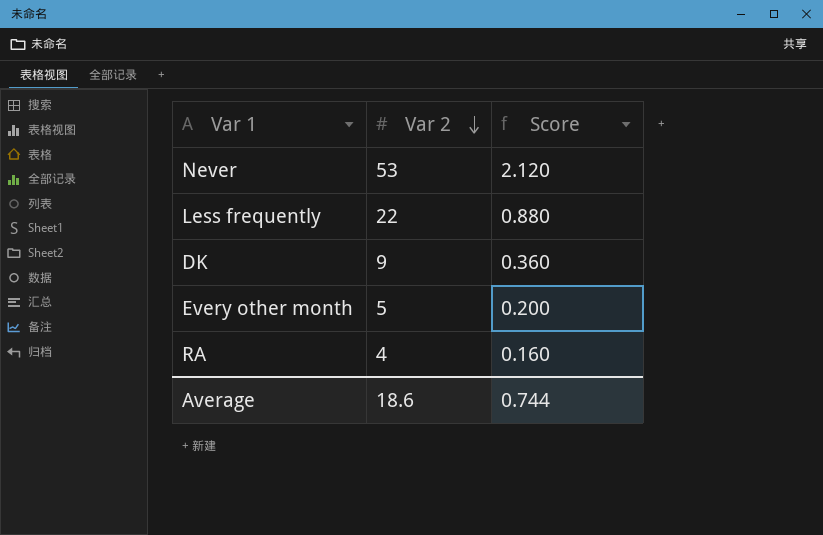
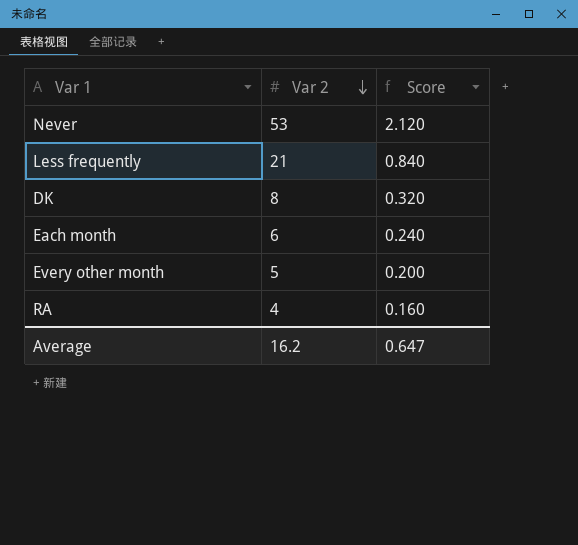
Less frequently | Var 2: 22 -> 21
Less frequently | Score: 0.880 -> 0.840
DK | Var 2: 9 -> 8
DK | Score: 0.360 -> 0.320
row Each month: none -> 6 | 0.240
Average | Var 2: 18.6 -> 16.2
Average | Score: 0.744 -> 0.647

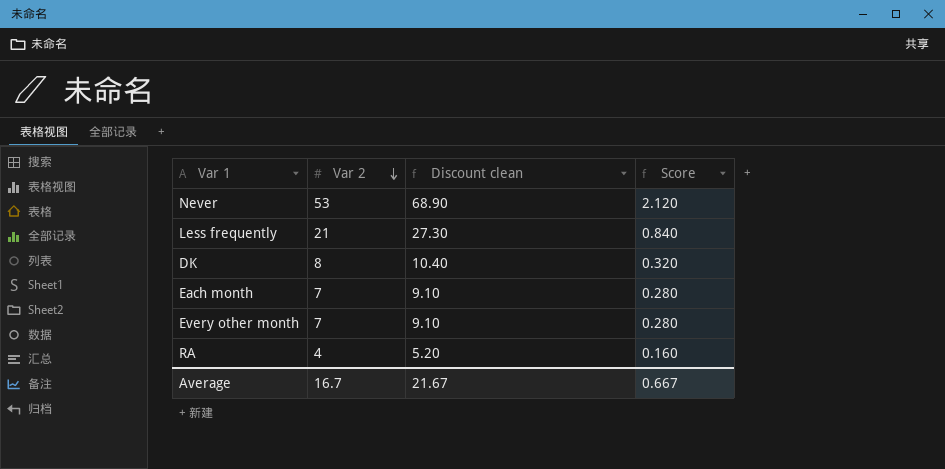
column Discount clean | formula: none -> [Var 2] * 1.3
Each month | Var 2: 6 -> 7
Each month | Score: 0.240 -> 0.280
Every other month | Var 2: 5 -> 7
Every other month | Score: 0.200 -> 0.280
Average | Var 2: 16.2 -> 16.7
Average | Score: 0.647 -> 0.667

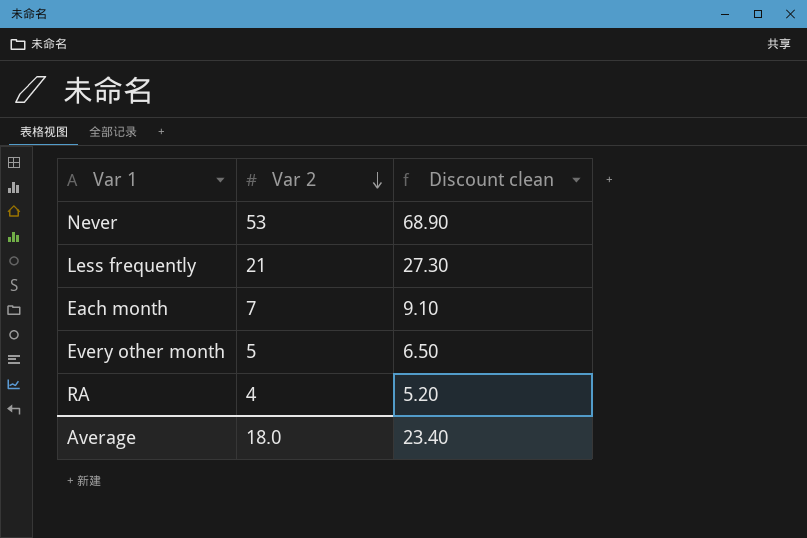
column Score | formula: [Var 2] * 0.04 -> none
row DK: 8 | 10.40 | 0.320 -> none
Every other month | Var 2: 7 -> 5
Every other month | Discount clean: 9.10 -> 6.50
Average | Var 2: 16.7 -> 18.0
Average | Discount clean: 21.67 -> 23.40

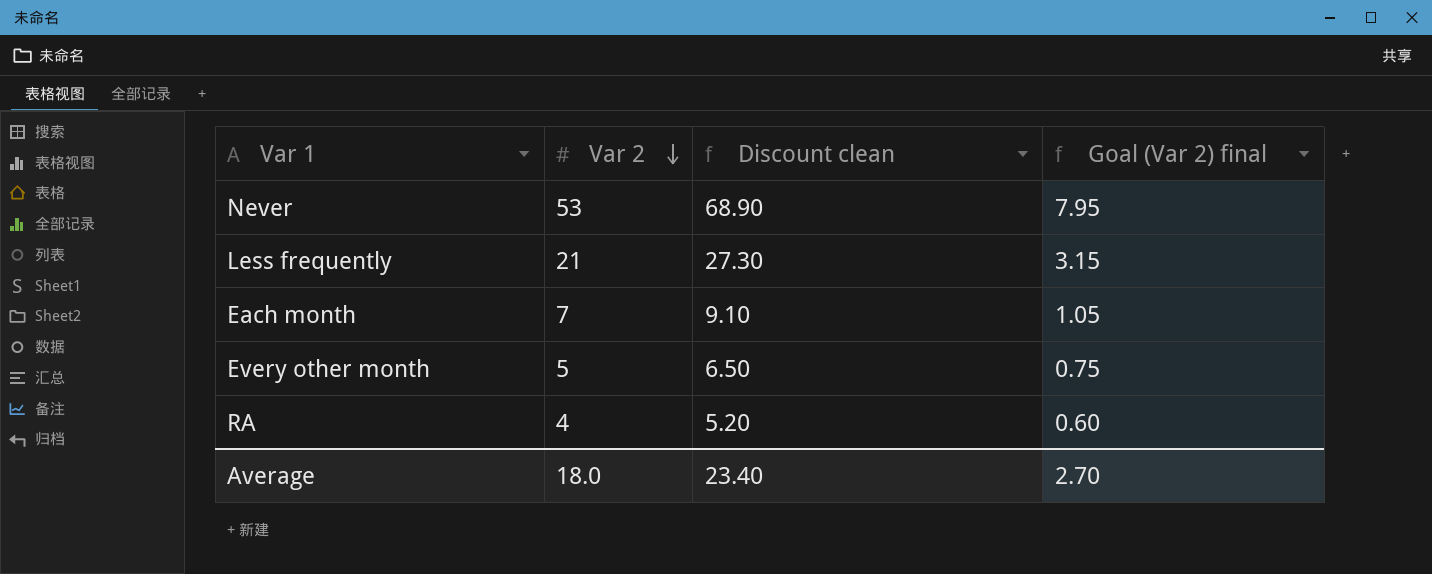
column Goal (Var 2) final | formula: none -> [Var 2] * 0.15

